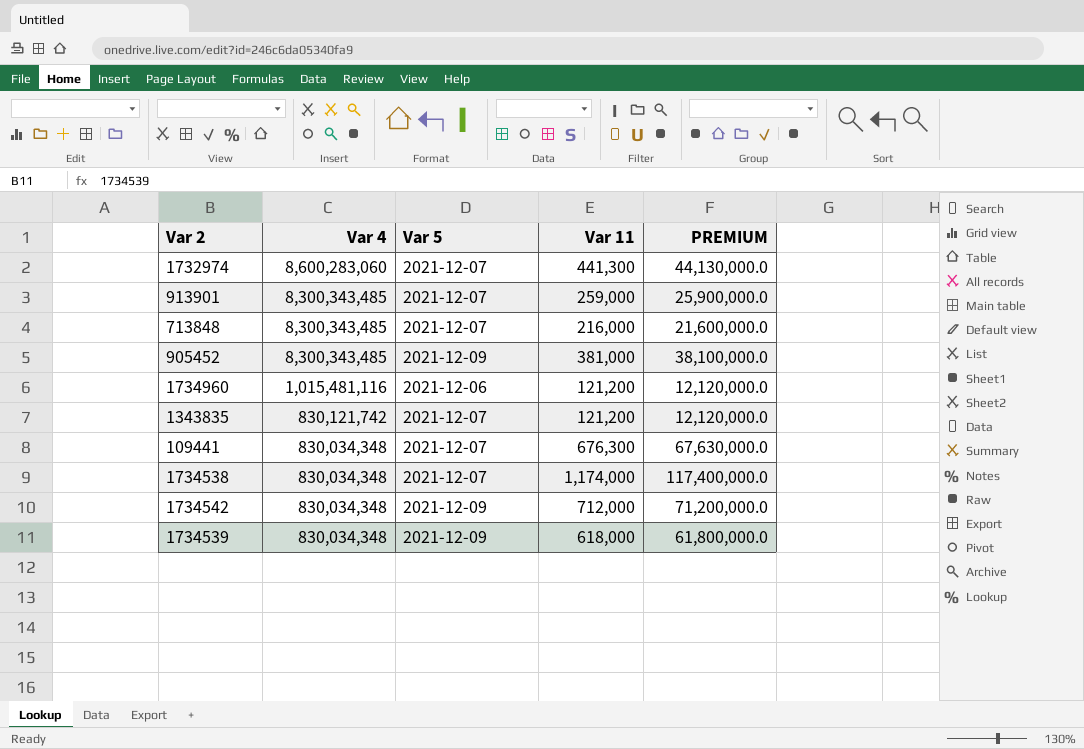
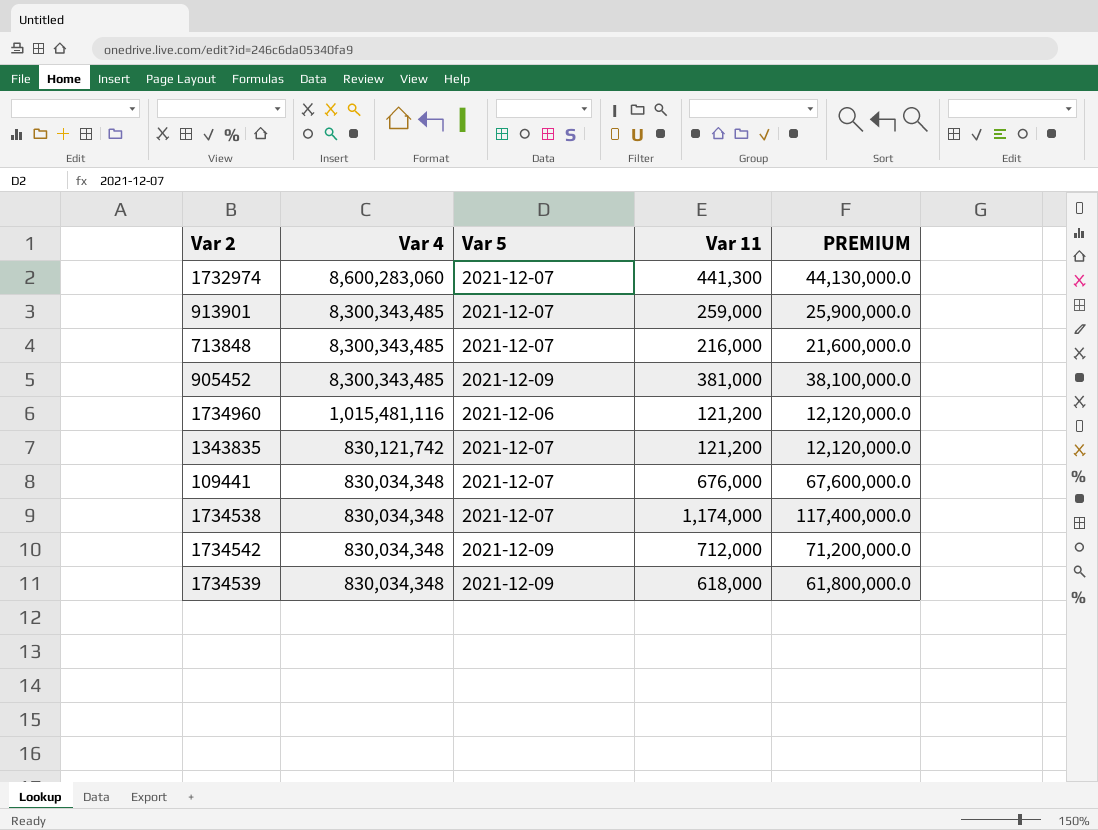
109441 | Var 11: 676,300 -> 676,000
109441 | PREMIUM: 67,630,000.0 -> 67,600,000.0

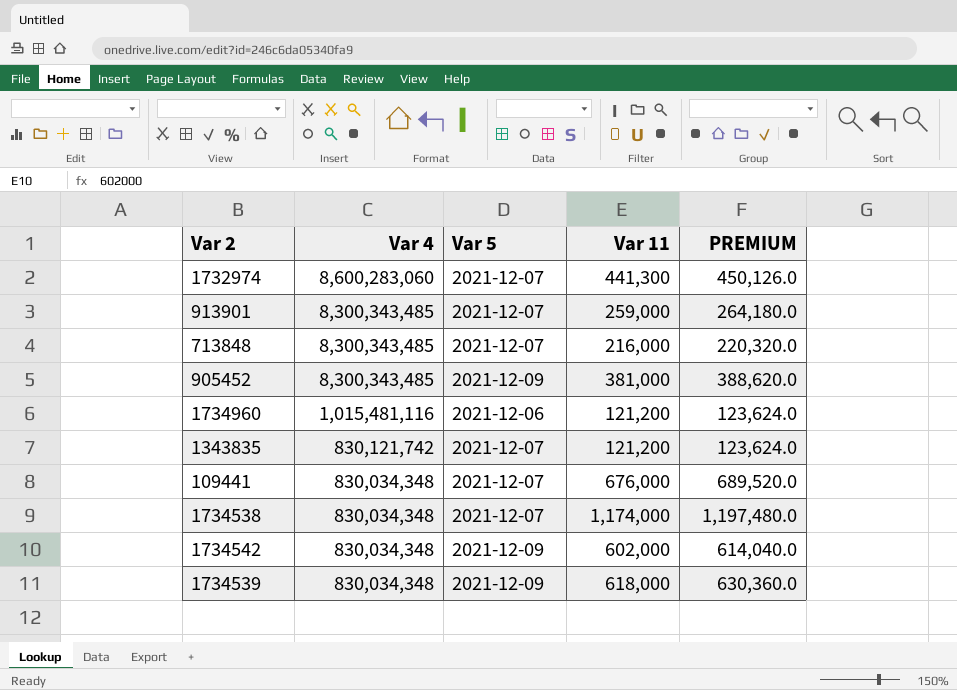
column PREMIUM | formula: [Var 11] * 100 -> [Var 11] * 1.02
1734542 | Var 11: 712,000 -> 602,000

